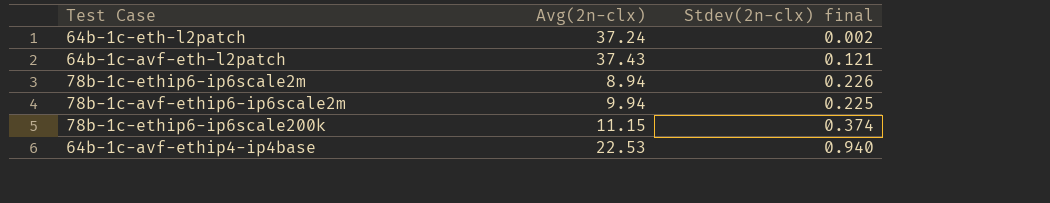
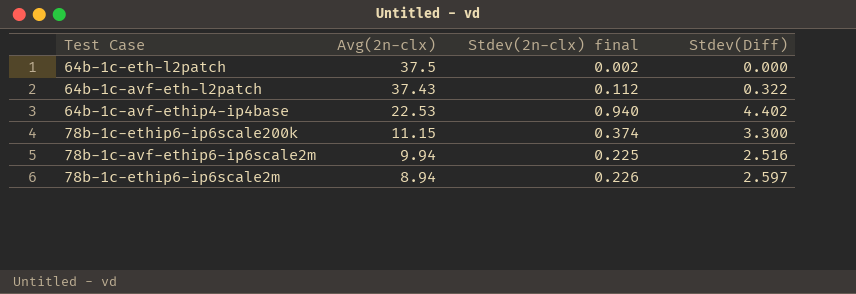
row order: none -> Avg(2n-clx) descending
column Stdev(Diff) | position: none -> 4
64b-1c-eth-l2patch | Avg(2n-clx): 37.24 -> 37.5
64b-1c-avf-eth-l2patch | Stdev(2n-clx) final: 0.121 -> 0.112

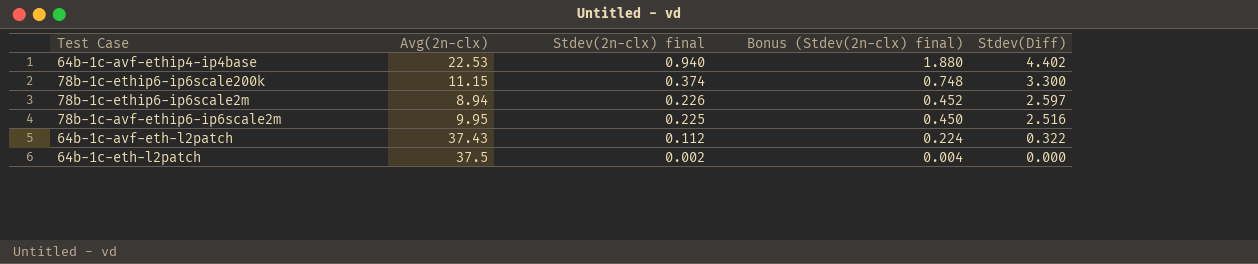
row order: Avg(2n-clx) descending -> Stdev(2n-clx) final descending
column Bonus (Stdev(2n-clx) final) | formula: none -> [Stdev(2n-clx) final] * 2
78b-1c-avf-ethip6-ip6scale2m | Avg(2n-clx): 9.94 -> 9.95

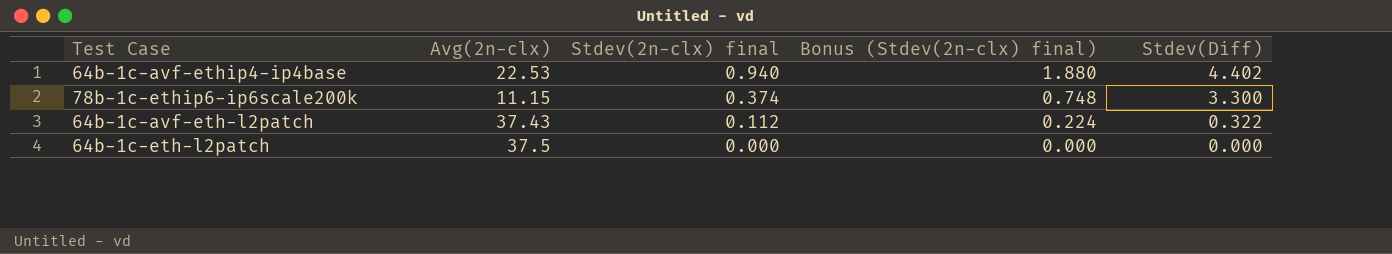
row 78b-1c-ethip6-ip6scale2m: 8.94 | 0.226 | 0.452 | 2.597 -> none
row 78b-1c-avf-ethip6-ip6scale2m: 9.95 | 0.225 | 0.450 | 2.516 -> none
64b-1c-eth-l2patch | Stdev(2n-clx) final: 0.002 -> 0.000
64b-1c-eth-l2patch | Bonus (Stdev(2n-clx) final): 0.004 -> 0.000

